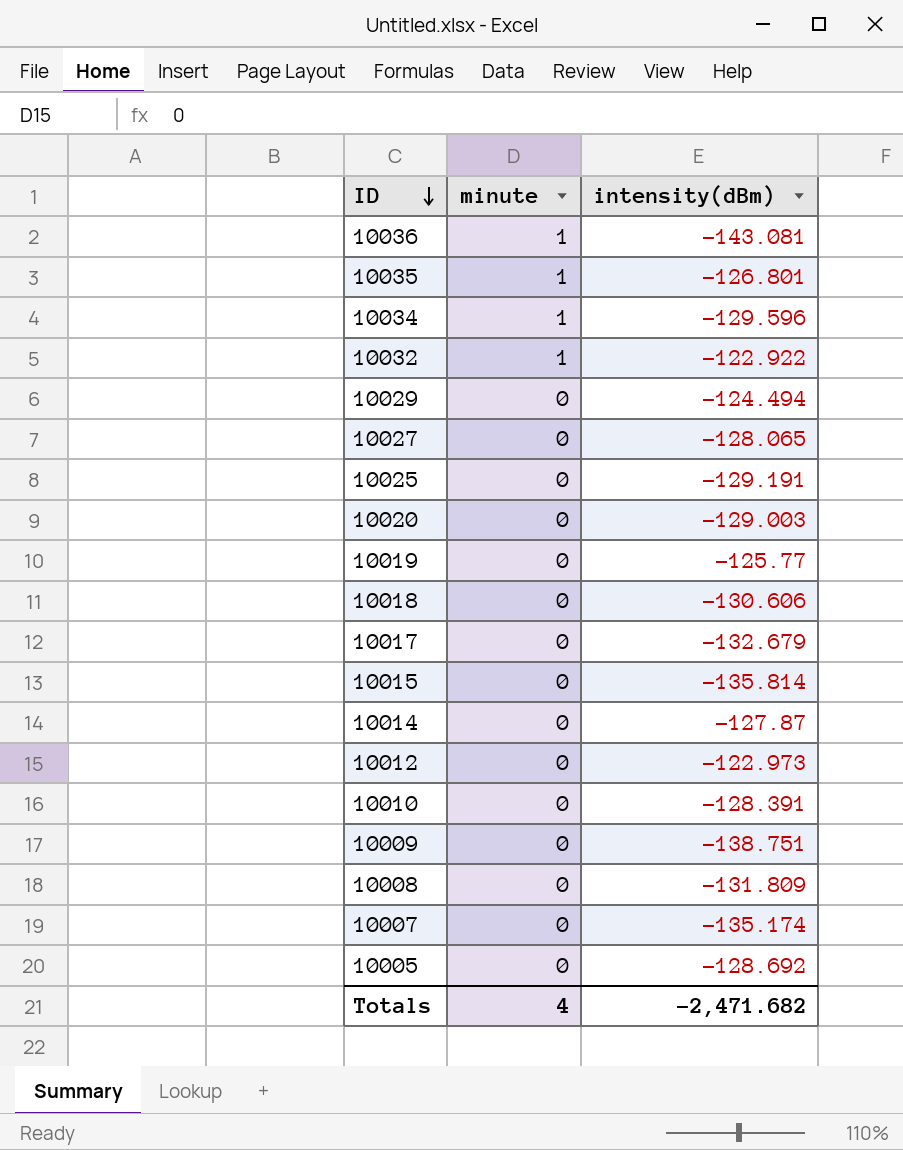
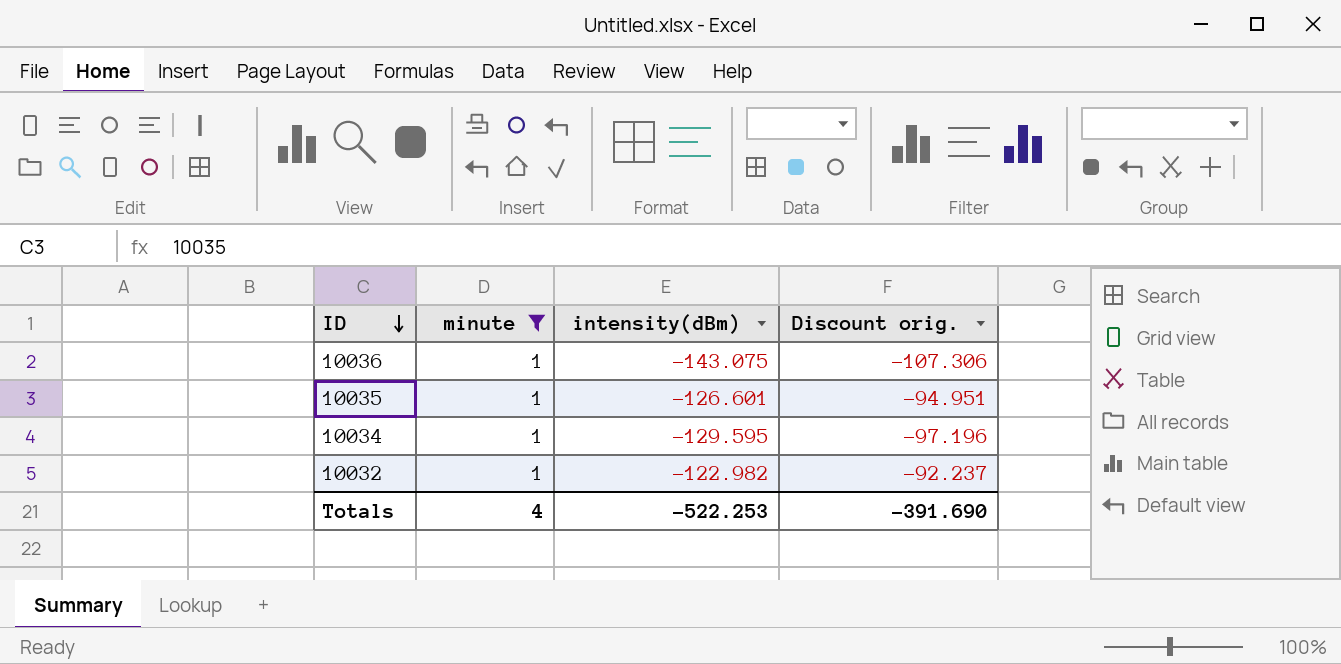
filter: none -> minute = 1
column Discount orig. | formula: none -> [intensity(dBm)] * 0.75
10036 | intensity(dBm): -143.081 -> -143.075
10035 | intensity(dBm): -126.801 -> -126.601
10034 | intensity(dBm): -129.596 -> -129.595
10032 | intensity(dBm): -122.922 -> -122.982
Totals | intensity(dBm): -2,471.682 -> -522.253

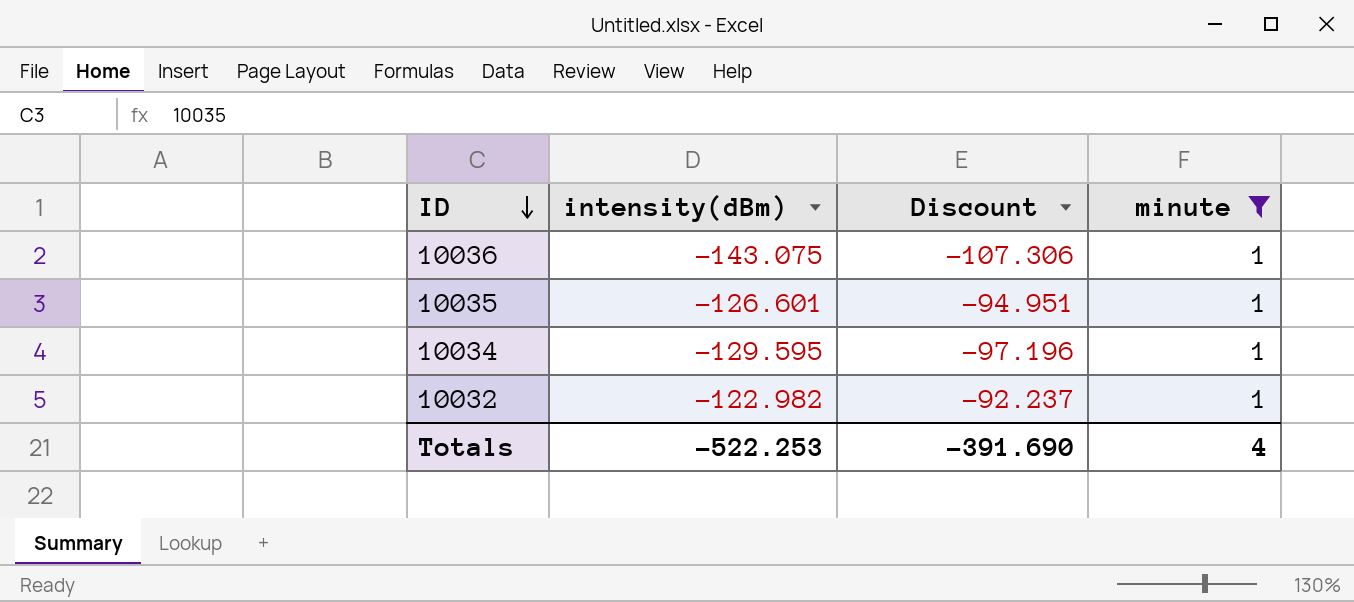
column name: Discount orig. -> Discount
column minute | position: 2 -> 4

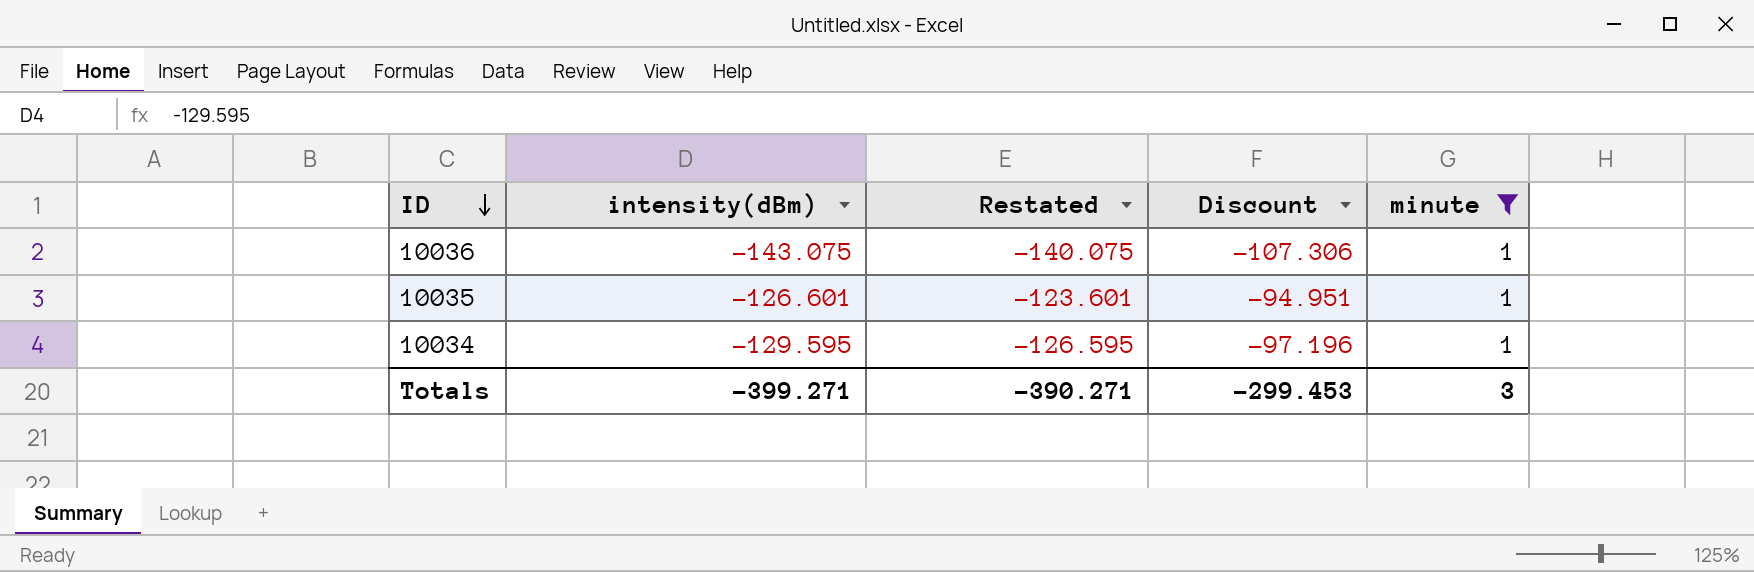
column Restated | formula: none -> [intensity(dBm)] + 3
row 10032: -122.982 | -92.237 | 1 -> none
Totals | intensity(dBm): -522.253 -> -399.271
Totals | Discount: -391.690 -> -299.453
Totals | minute: 4 -> 3

